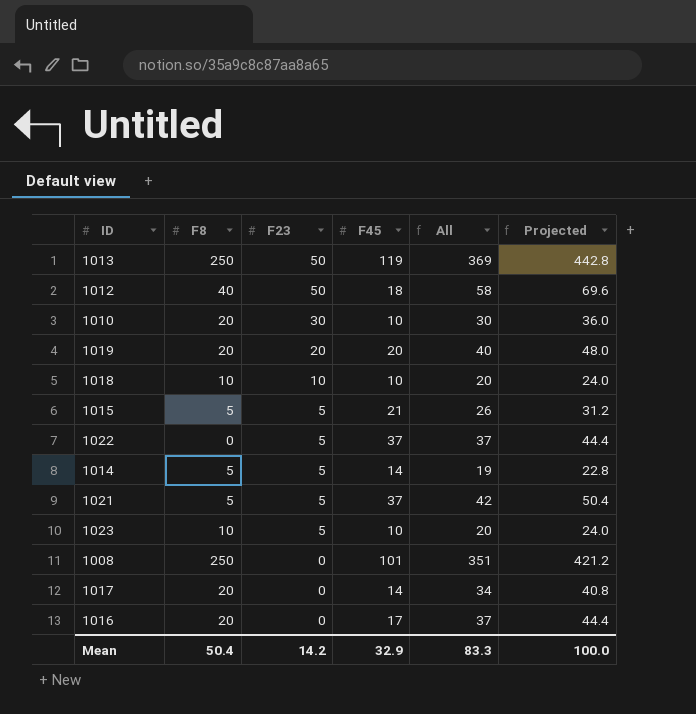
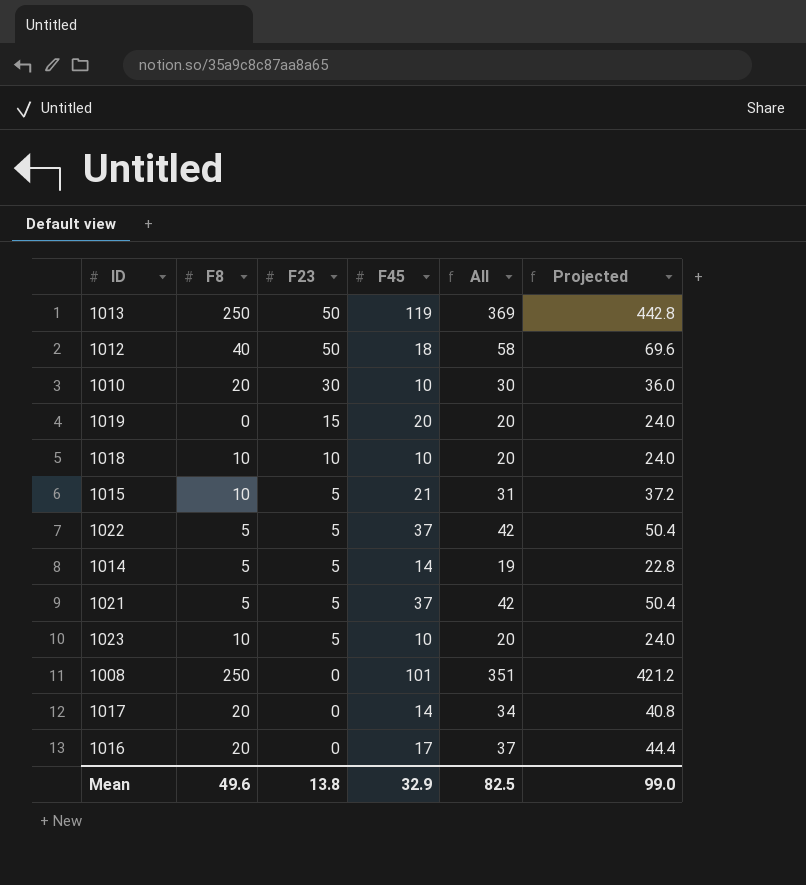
1019 | F8: 20 -> 0
1019 | F23: 20 -> 15
1019 | All: 40 -> 20
1019 | Projected: 48.0 -> 24.0
1015 | F8: 5 -> 10
1015 | All: 26 -> 31
1015 | Projected: 31.2 -> 37.2
1022 | F8: 0 -> 5
1022 | All: 37 -> 42
1022 | Projected: 44.4 -> 50.4
Mean | F8: 50.4 -> 49.6
Mean | F23: 14.2 -> 13.8
Mean | All: 83.3 -> 82.5
Mean | Projected: 100.0 -> 99.0

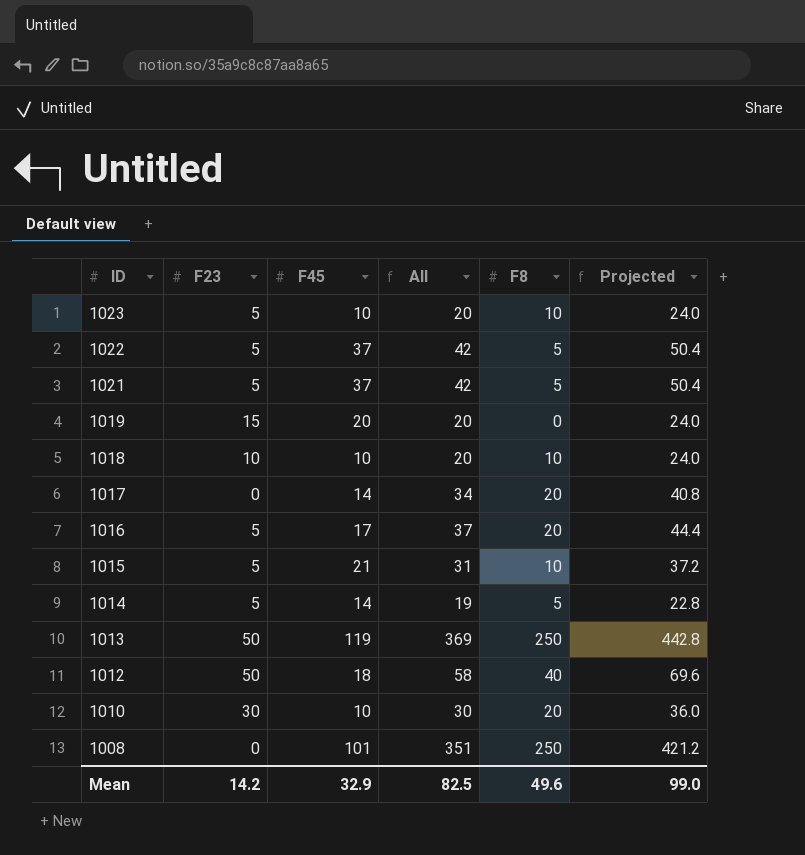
row order: F23 descending -> ID descending
column F8 | position: 2 -> 5
1016 | F23: 0 -> 5
Mean | F23: 13.8 -> 14.2

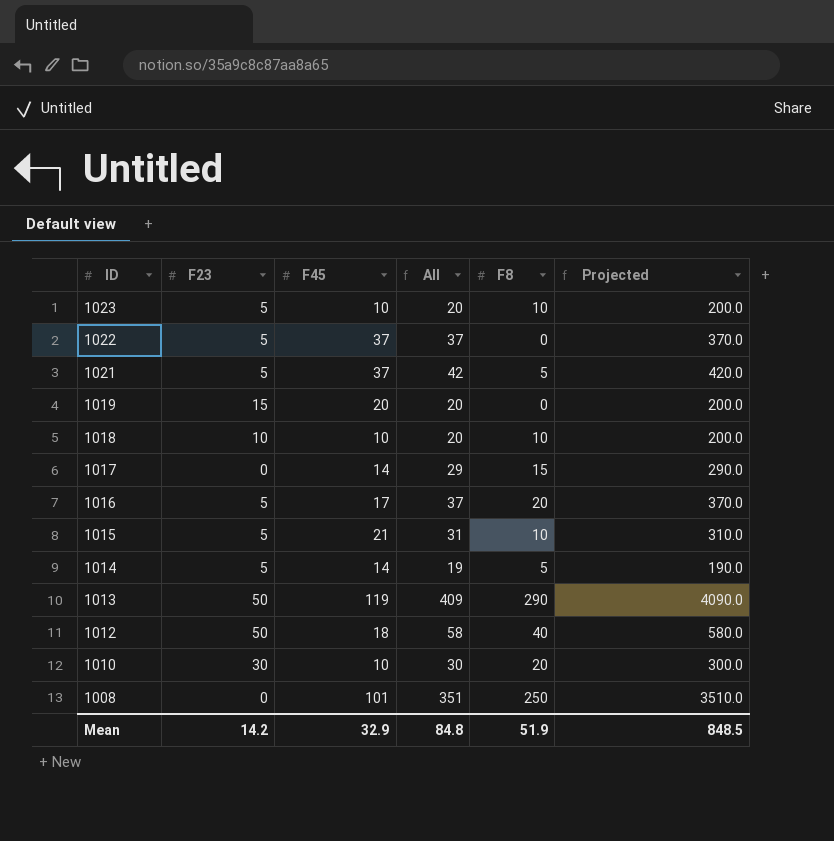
column Projected | formula: [All] * 1.2 -> [All] * 10
1022 | All: 42 -> 37
1022 | F8: 5 -> 0
1017 | All: 34 -> 29
1017 | F8: 20 -> 15
1013 | All: 369 -> 409
1013 | F8: 250 -> 290
Mean | All: 82.5 -> 84.8
Mean | F8: 49.6 -> 51.9
Mean | Projected: 99.0 -> 848.5

